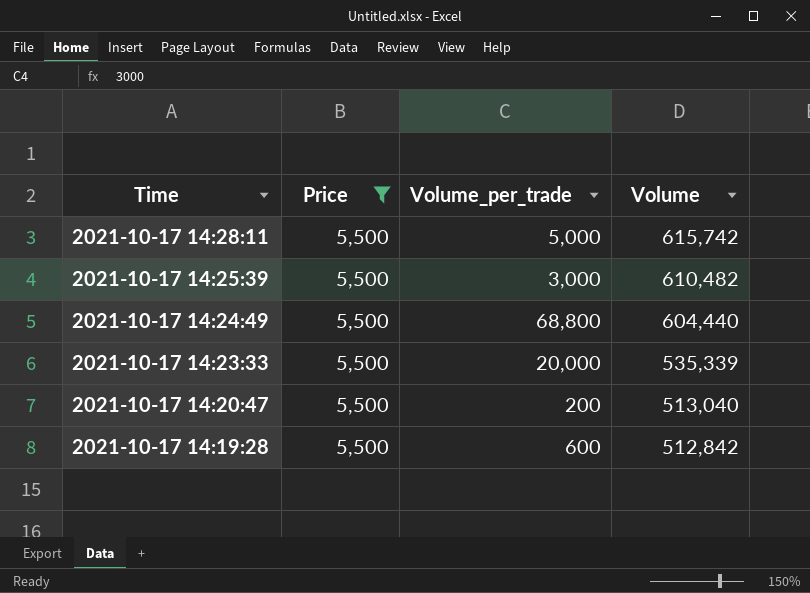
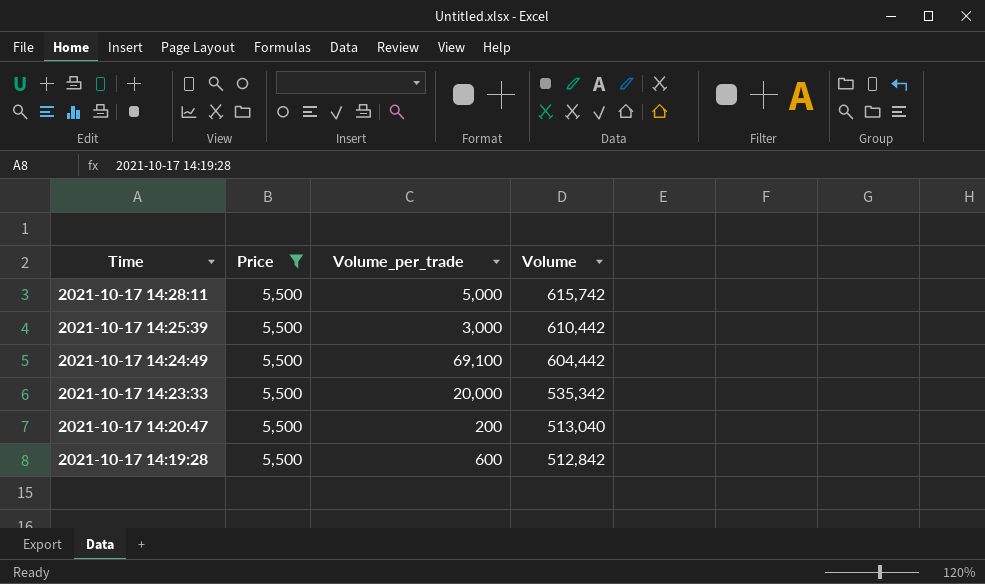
2021-10-17 14:25:39 | Volume: 610,482 -> 610,442
2021-10-17 14:24:49 | Volume_per_trade: 68,800 -> 69,100
2021-10-17 14:24:49 | Volume: 604,440 -> 604,442
2021-10-17 14:23:33 | Volume: 535,339 -> 535,342

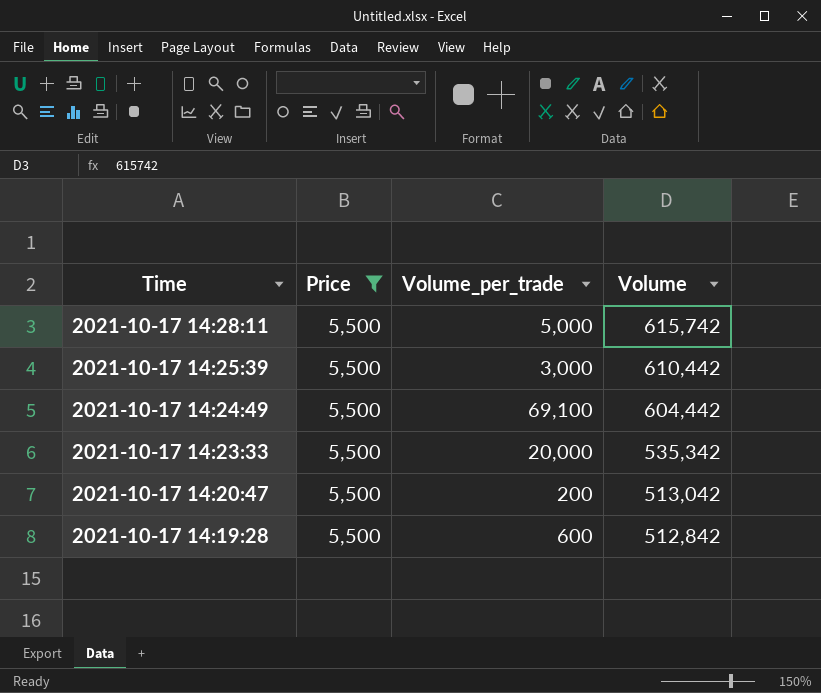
2021-10-17 14:20:47 | Volume: 513,040 -> 513,042

